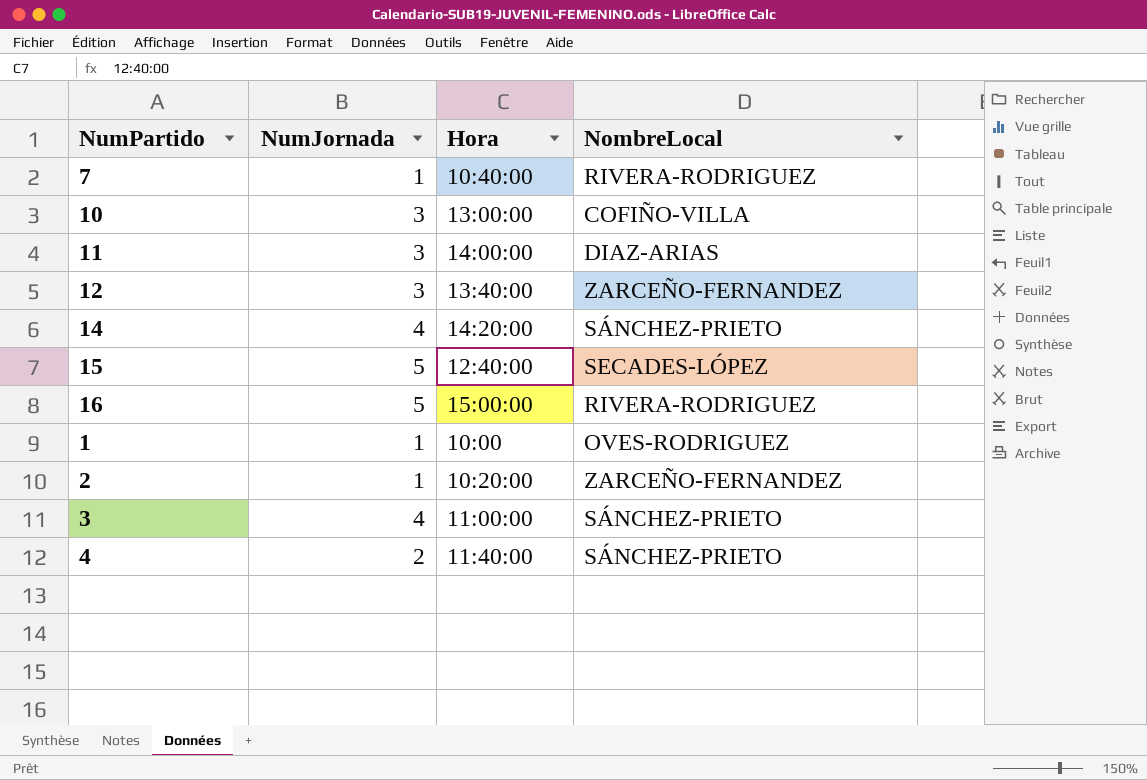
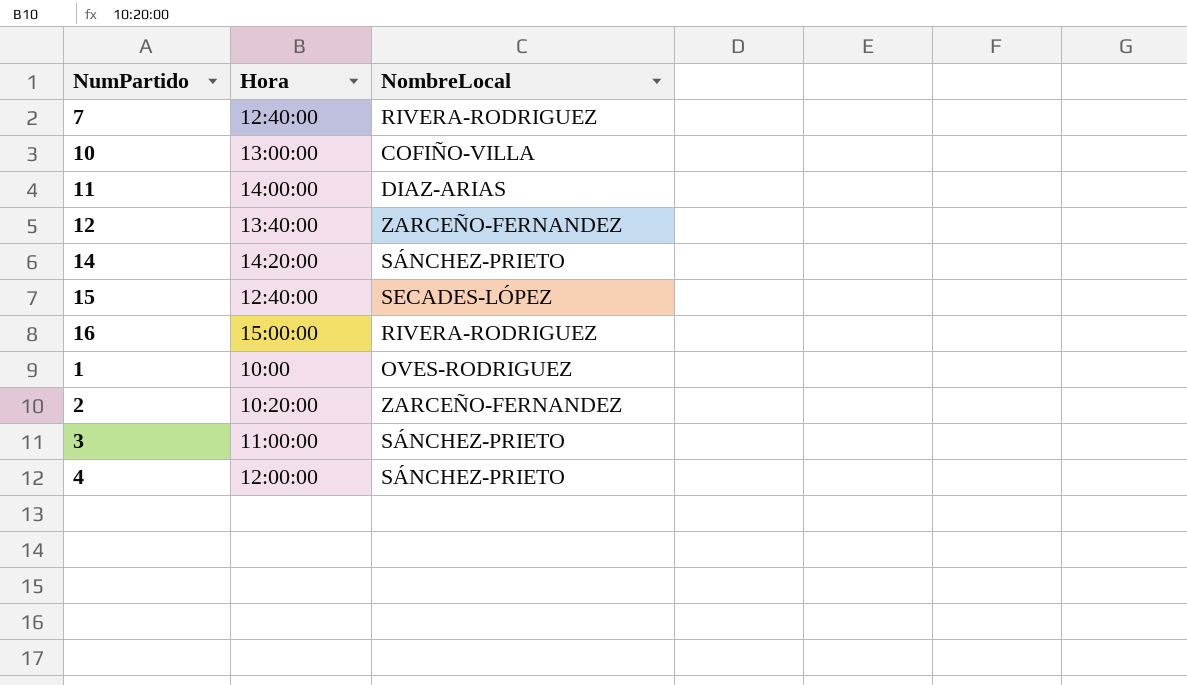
column NumJornada | position: 2 -> none
7 | Hora: 10:40:00 -> 12:40:00
4 | Hora: 11:40:00 -> 12:00:00

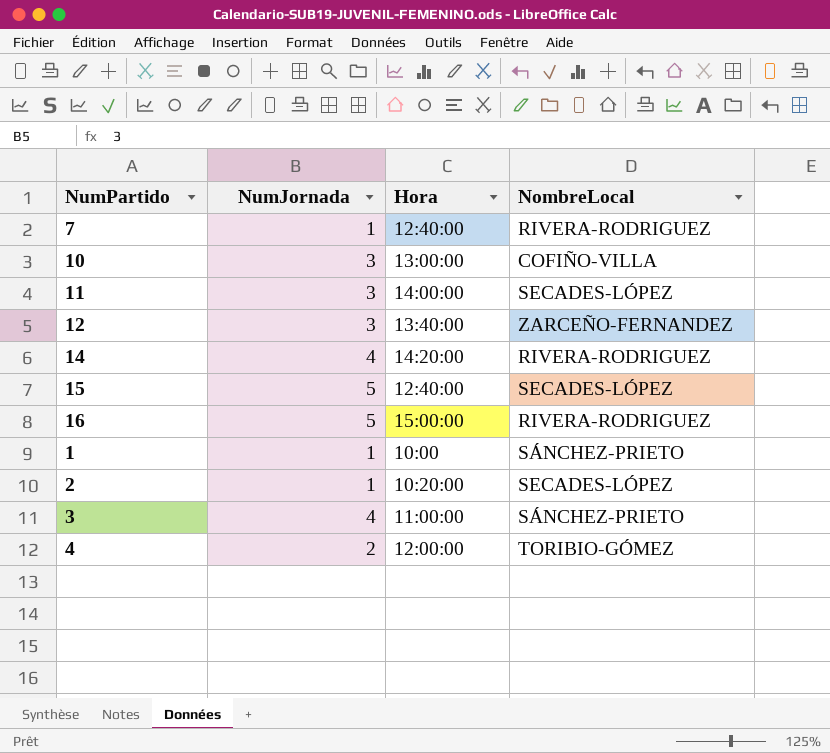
column NumJornada | position: none -> 2
11 | NombreLocal: DIAZ-ARIAS -> SECADES-LÓPEZ
14 | NombreLocal: SÁNCHEZ-PRIETO -> RIVERA-RODRIGUEZ
1 | NombreLocal: OVES-RODRIGUEZ -> SÁNCHEZ-PRIETO
2 | NombreLocal: ZARCEÑO-FERNANDEZ -> SECADES-LÓPEZ
4 | NombreLocal: SÁNCHEZ-PRIETO -> TORIBIO-GÓMEZ

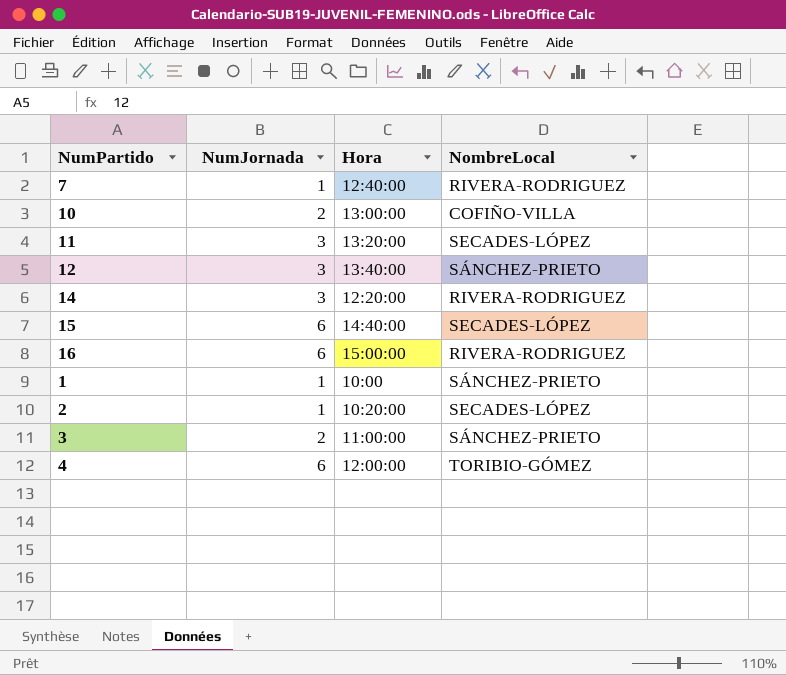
10 | NumJornada: 3 -> 2
11 | Hora: 14:00:00 -> 13:20:00
12 | NombreLocal: ZARCEÑO-FERNANDEZ -> SÁNCHEZ-PRIETO
14 | NumJornada: 4 -> 3
14 | Hora: 14:20:00 -> 12:20:00
15 | NumJornada: 5 -> 6
15 | Hora: 12:40:00 -> 14:40:00
16 | NumJornada: 5 -> 6
3 | NumJornada: 4 -> 2
4 | NumJornada: 2 -> 6

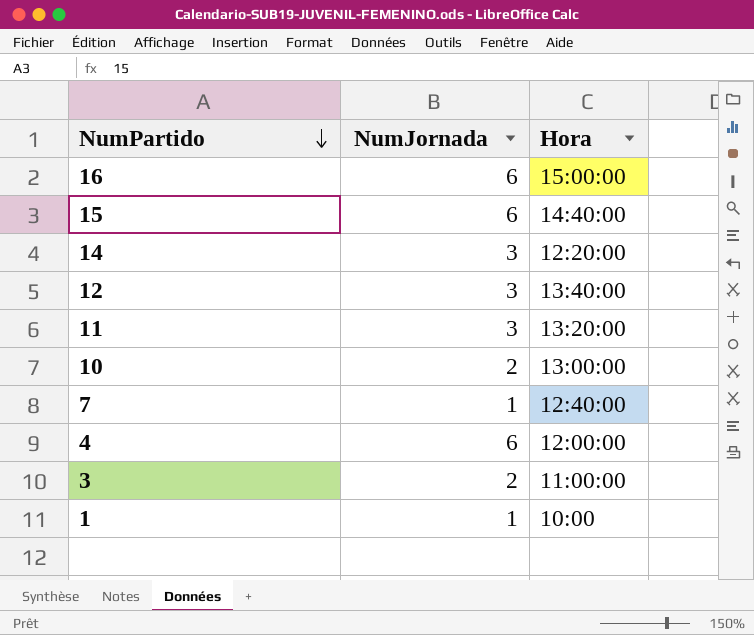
row order: none -> NumPartido descending
column NombreLocal | position: 4 -> none
row 2: 1 | 10:20:00 | SECADES-LÓPEZ -> none

